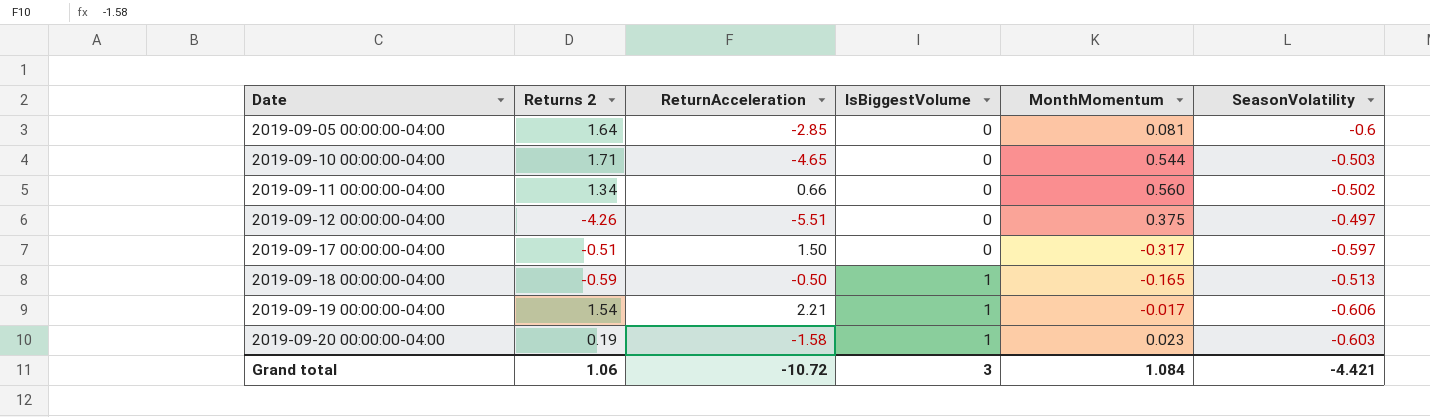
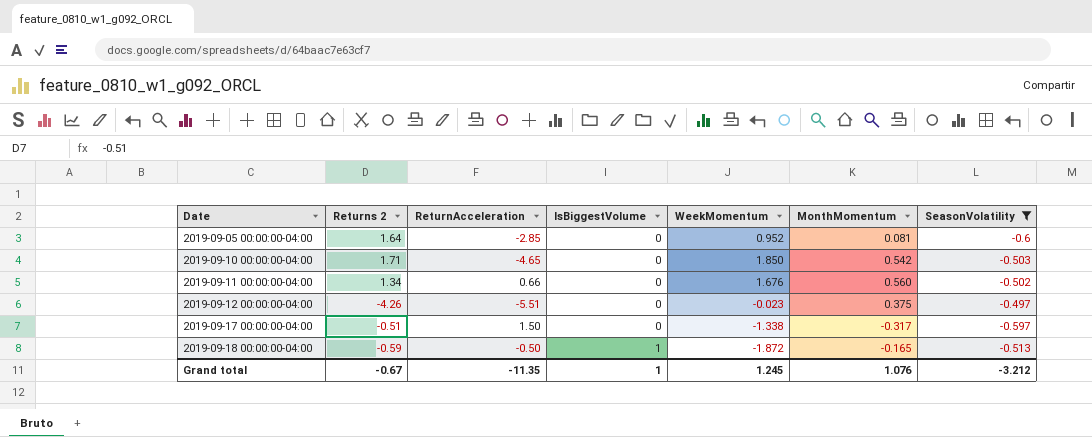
filter: none -> SeasonVolatility >= -0.6
column WeekMomentum | position: none -> 5
2019-09-10 00:00:00-04:00 | MonthMomentum: 0.544 -> 0.542
Grand total | Returns 2: 1.06 -> -0.67
Grand total | ReturnAcceleration: -10.72 -> -11.35
Grand total | IsBiggestVolume: 3 -> 1
Grand total | MonthMomentum: 1.084 -> 1.076
Grand total | SeasonVolatility: -4.421 -> -3.212

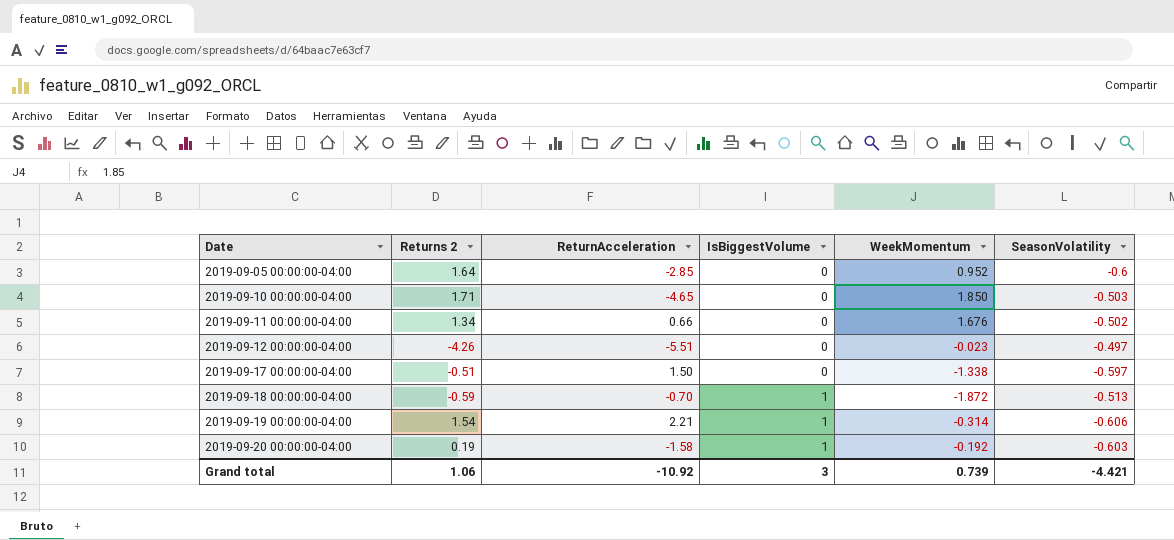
filter: SeasonVolatility >= -0.6 -> none
column MonthMomentum | position: 6 -> none
2019-09-18 00:00:00-04:00 | ReturnAcceleration: -0.50 -> -0.70
Grand total | Returns 2: -0.67 -> 1.06
Grand total | ReturnAcceleration: -11.35 -> -10.92
Grand total | IsBiggestVolume: 1 -> 3
Grand total | WeekMomentum: 1.245 -> 0.739
Grand total | SeasonVolatility: -3.212 -> -4.421

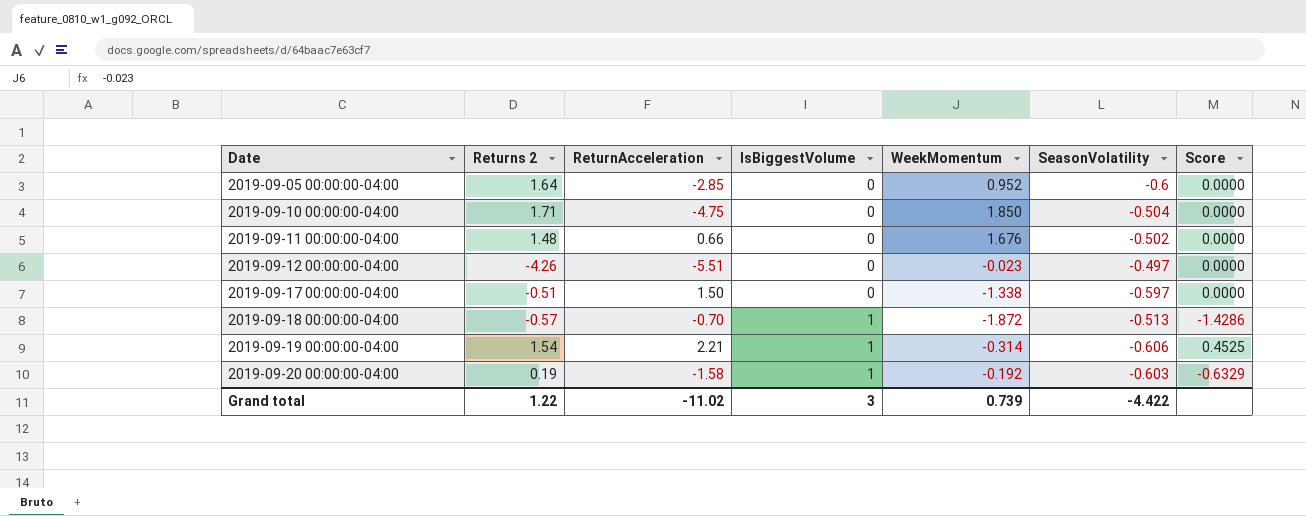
column Score | formula: none -> [IsBiggestVolume] / [ReturnAcceleration]
2019-09-10 00:00:00-04:00 | ReturnAcceleration: -4.65 -> -4.75
2019-09-10 00:00:00-04:00 | SeasonVolatility: -0.503 -> -0.504
2019-09-11 00:00:00-04:00 | Returns 2: 1.34 -> 1.48
2019-09-18 00:00:00-04:00 | Returns 2: -0.59 -> -0.57
Grand total | Returns 2: 1.06 -> 1.22
Grand total | ReturnAcceleration: -10.92 -> -11.02
Grand total | SeasonVolatility: -4.421 -> -4.422

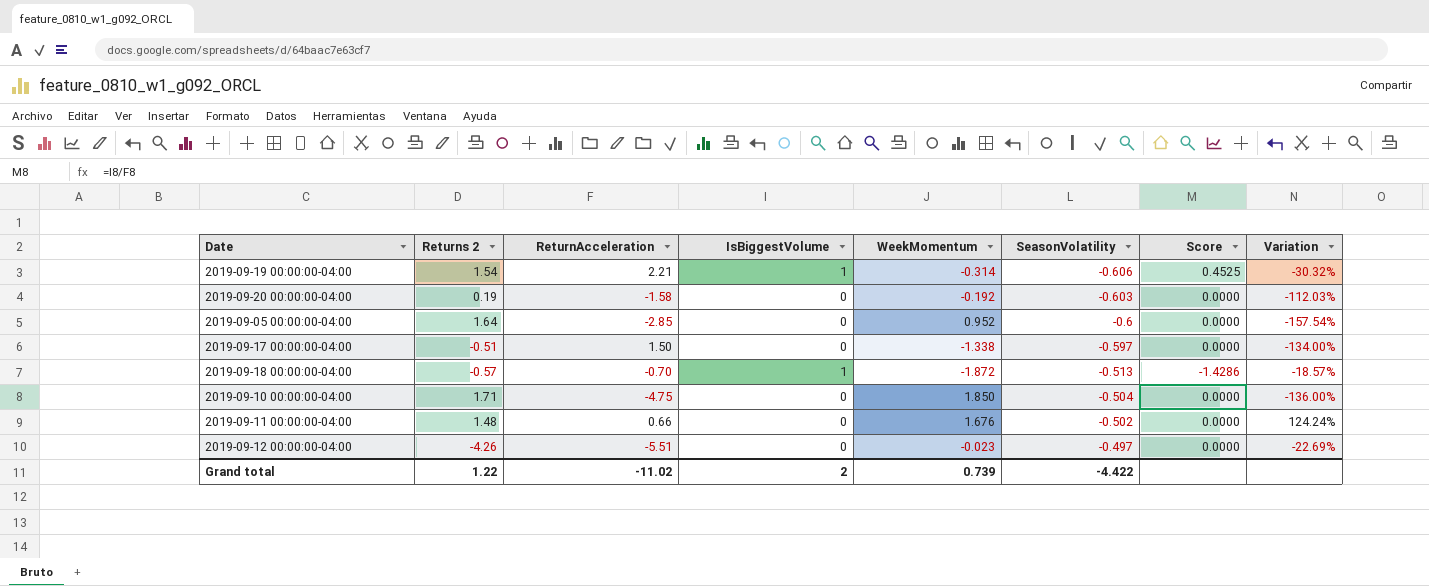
row order: Date ascending -> SeasonVolatility ascending
column Variation | formula: none -> ([Returns 2] - [ReturnAcceleration]) / [ReturnAcceleration]
2019-09-20 00:00:00-04:00 | IsBiggestVolume: 1 -> 0
2019-09-20 00:00:00-04:00 | Score: -0.6329 -> 0.0000
Grand total | IsBiggestVolume: 3 -> 2

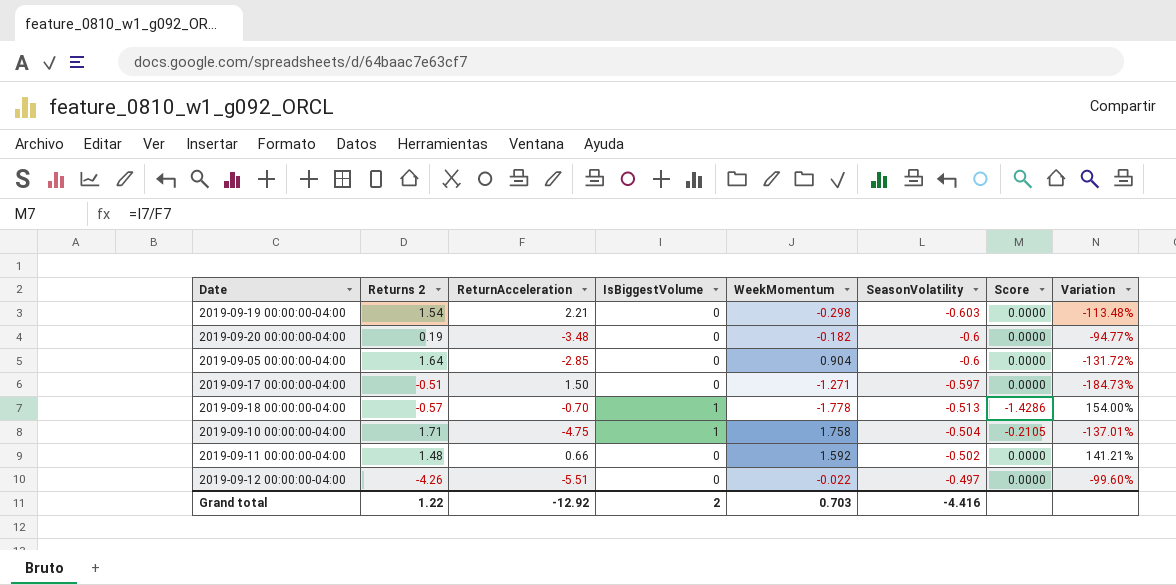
column Variation | formula: ([Returns 2] - [ReturnAcceleration]) / [ReturnAcceleration] -> ([WeekMomentum] - [ReturnAcceleration]) / [ReturnAcceleration]
2019-09-19 00:00:00-04:00 | IsBiggestVolume: 1 -> 0
2019-09-19 00:00:00-04:00 | WeekMomentum: -0.314 -> -0.298
2019-09-19 00:00:00-04:00 | SeasonVolatility: -0.606 -> -0.603
2019-09-19 00:00:00-04:00 | Score: 0.4525 -> 0.0000
2019-09-20 00:00:00-04:00 | ReturnAcceleration: -1.58 -> -3.48
2019-09-20 00:00:00-04:00 | WeekMomentum: -0.192 -> -0.182
2019-09-20 00:00:00-04:00 | SeasonVolatility: -0.603 -> -0.6
2019-09-05 00:00:00-04:00 | WeekMomentum: 0.952 -> 0.904
2019-09-17 00:00:00-04:00 | WeekMomentum: -1.338 -> -1.271
2019-09-18 00:00:00-04:00 | WeekMomentum: -1.872 -> -1.778
2019-09-10 00:00:00-04:00 | IsBiggestVolume: 0 -> 1
2019-09-10 00:00:00-04:00 | WeekMomentum: 1.850 -> 1.758
2019-09-10 00:00:00-04:00 | Score: 0.0000 -> -0.2105
2019-09-11 00:00:00-04:00 | WeekMomentum: 1.676 -> 1.592
2019-09-12 00:00:00-04:00 | WeekMomentum: -0.023 -> -0.022
Grand total | ReturnAcceleration: -11.02 -> -12.92
Grand total | WeekMomentum: 0.739 -> 0.703
Grand total | SeasonVolatility: -4.422 -> -4.416

